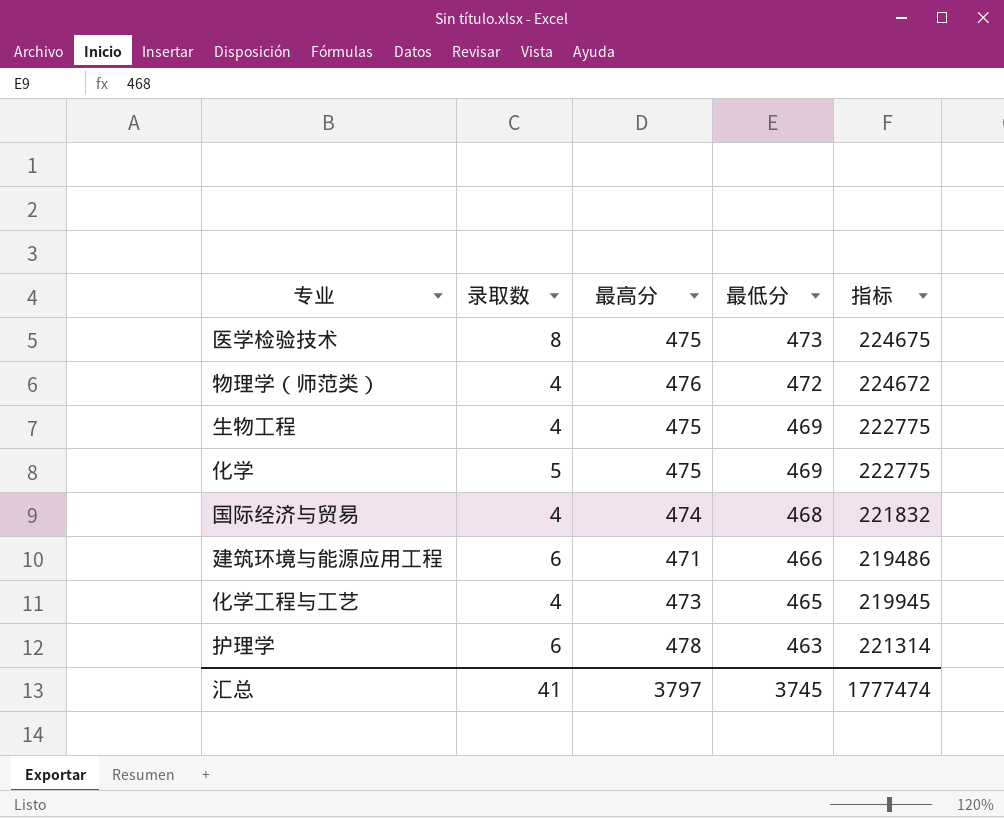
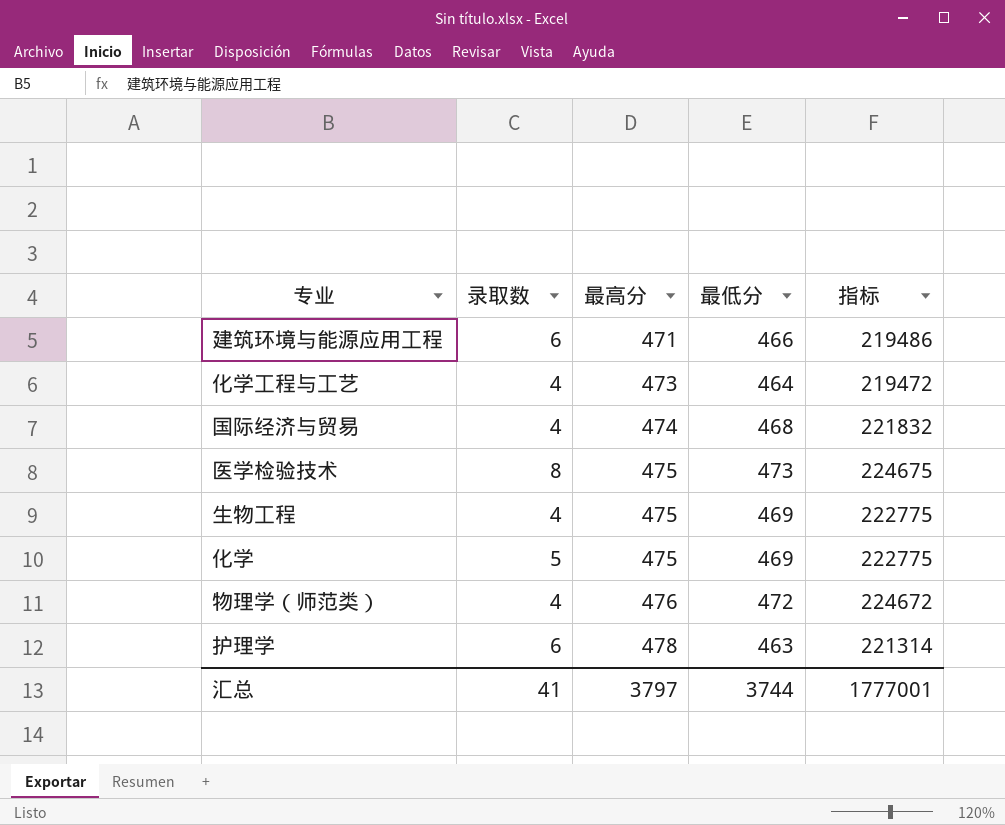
row order: 最低分 descending -> 最高分 ascending
化学工程与工艺 | 最低分: 465 -> 464
化学工程与工艺 | 指标: 219945 -> 219472
汇总 | 最低分: 3745 -> 3744
汇总 | 指标: 1777474 -> 1777001

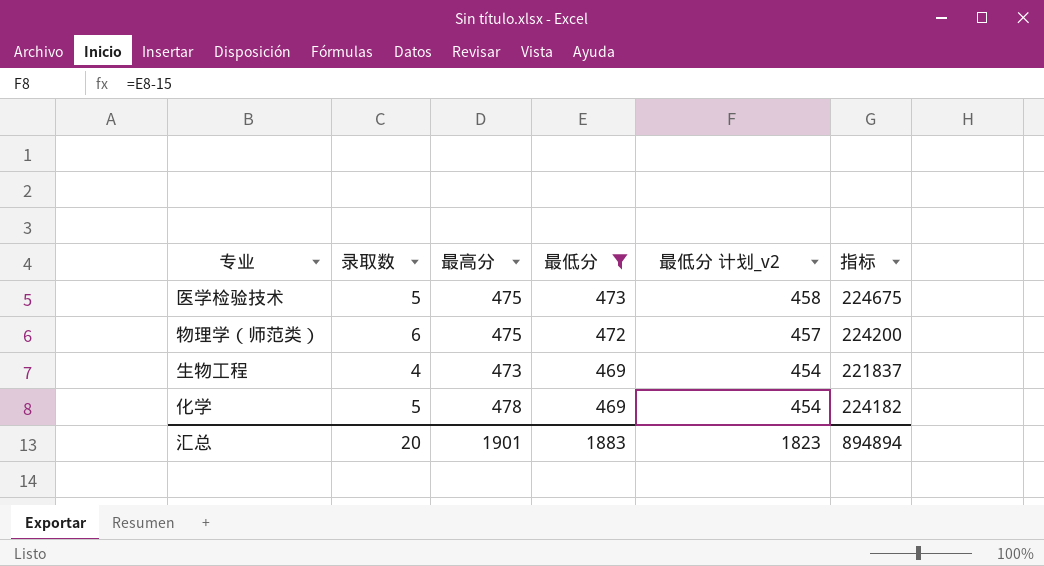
filter: none -> 最低分 >= 469
row order: 最高分 ascending -> 最低分 descending
column 最低分 计划_v2 | formula: none -> [最低分] - 15
医学检验技术 | 录取数: 8 -> 5
物理学（师范类） | 录取数: 4 -> 6
物理学（师范类） | 最高分: 476 -> 475
物理学（师范类） | 指标: 224672 -> 224200
生物工程 | 最高分: 475 -> 473
生物工程 | 指标: 222775 -> 221837
化学 | 最高分: 475 -> 478
化学 | 指标: 222775 -> 224182
汇总 | 录取数: 41 -> 20
汇总 | 最高分: 3797 -> 1901
汇总 | 最低分: 3744 -> 1883
汇总 | 指标: 1777001 -> 894894

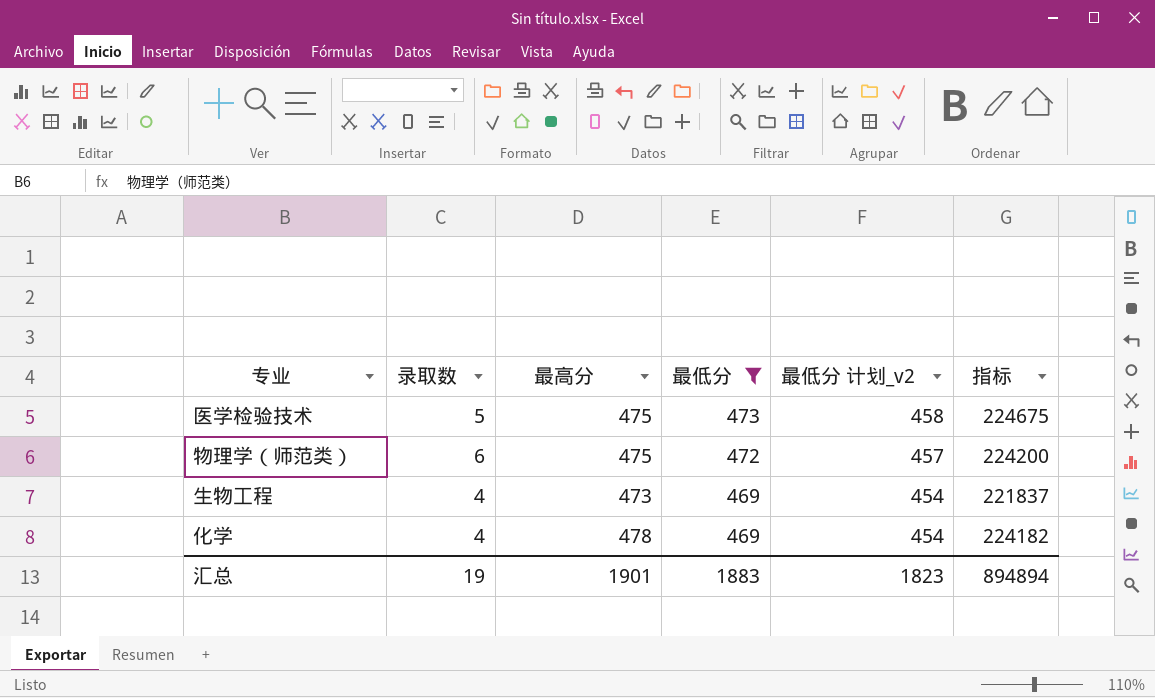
化学 | 录取数: 5 -> 4
汇总 | 录取数: 20 -> 19

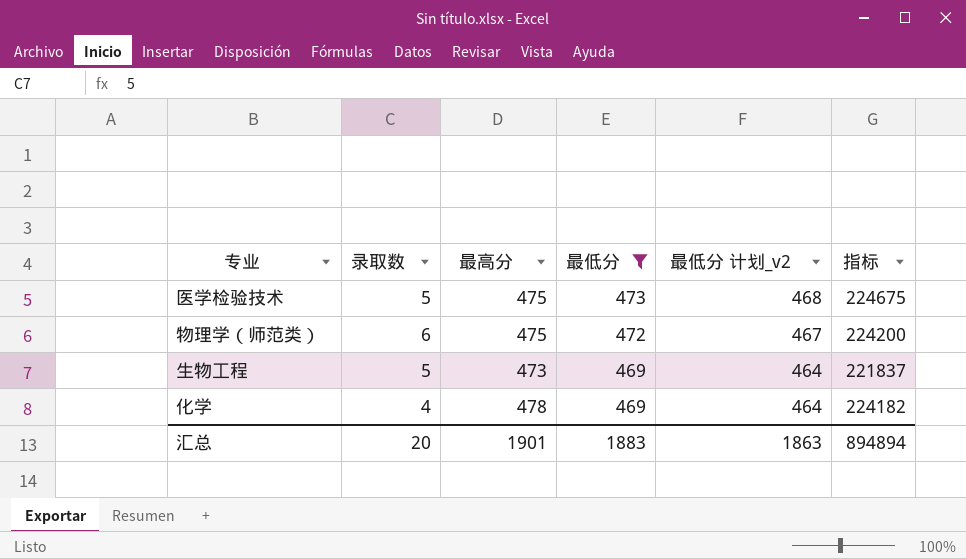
column 最低分 计划_v2 | formula: [最低分] - 15 -> [最低分] - 5
生物工程 | 录取数: 4 -> 5
汇总 | 录取数: 19 -> 20
汇总 | 最低分 计划_v2: 1823 -> 1863

